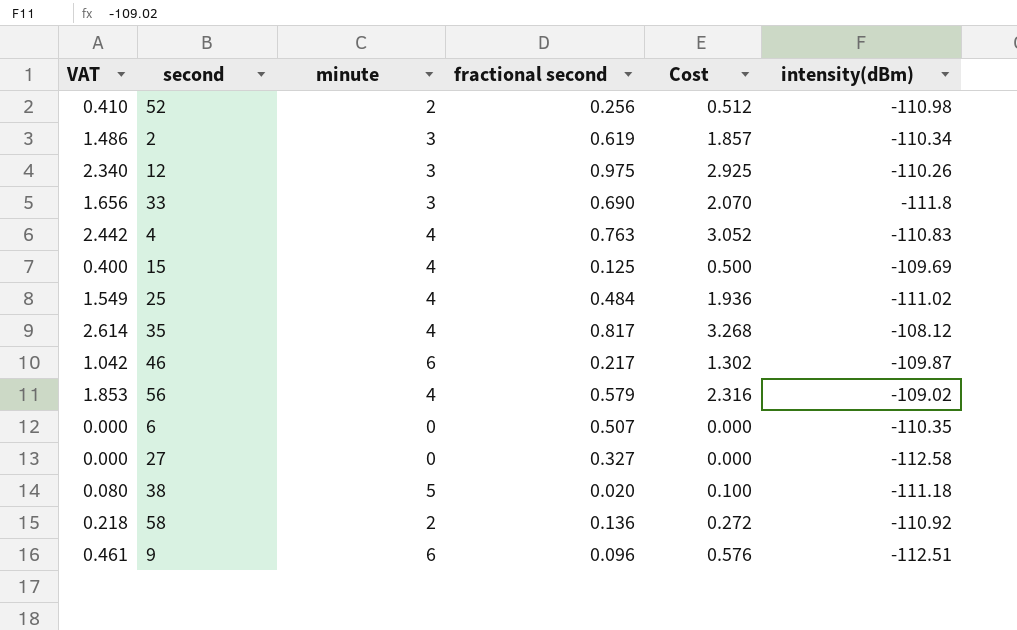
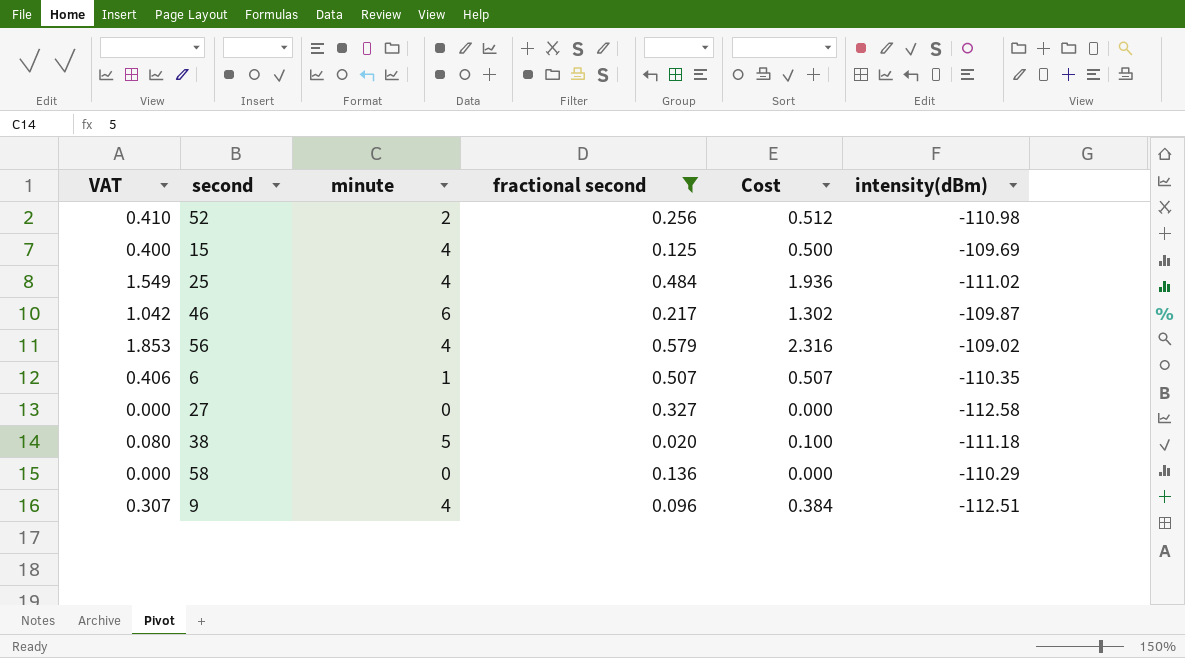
filter: none -> fractional second <= 0.579
6 | VAT: 0.000 -> 0.406
6 | minute: 0 -> 1
6 | Cost: 0.000 -> 0.507
58 | VAT: 0.218 -> 0.000
58 | minute: 2 -> 0
58 | Cost: 0.272 -> 0.000
58 | intensity(dBm): -110.92 -> -110.29
9 | VAT: 0.461 -> 0.307
9 | minute: 6 -> 4
9 | Cost: 0.576 -> 0.384

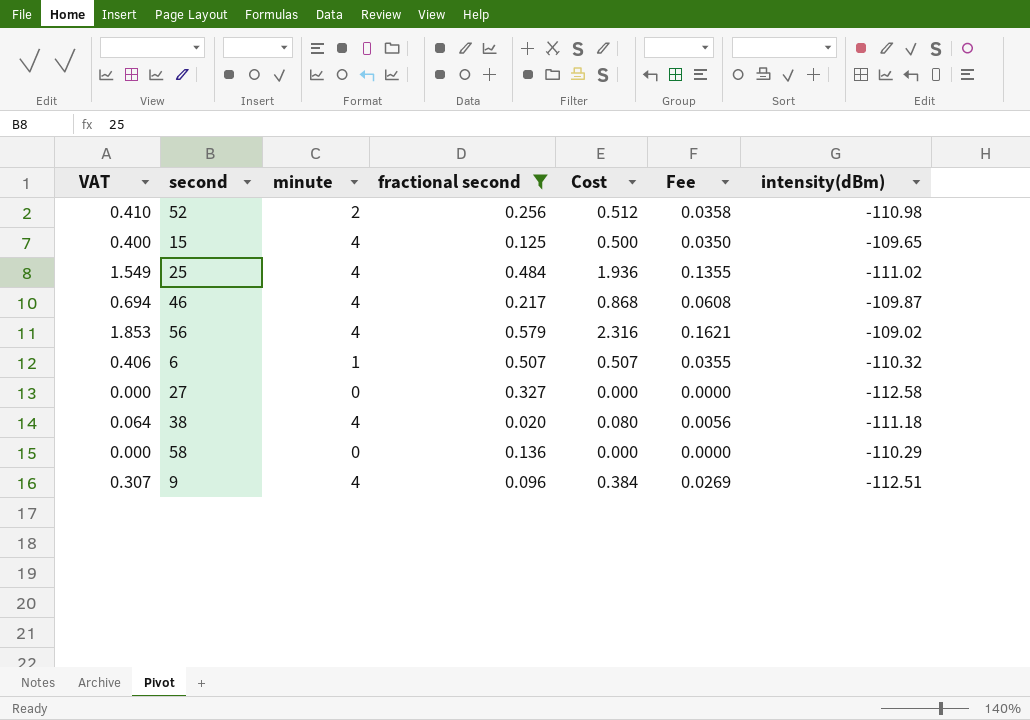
column Fee | formula: none -> [Cost] * 0.07
15 | intensity(dBm): -109.69 -> -109.65
46 | VAT: 1.042 -> 0.694
46 | minute: 6 -> 4
46 | Cost: 1.302 -> 0.868
6 | intensity(dBm): -110.35 -> -110.32
38 | VAT: 0.080 -> 0.064
38 | minute: 5 -> 4
38 | Cost: 0.100 -> 0.080

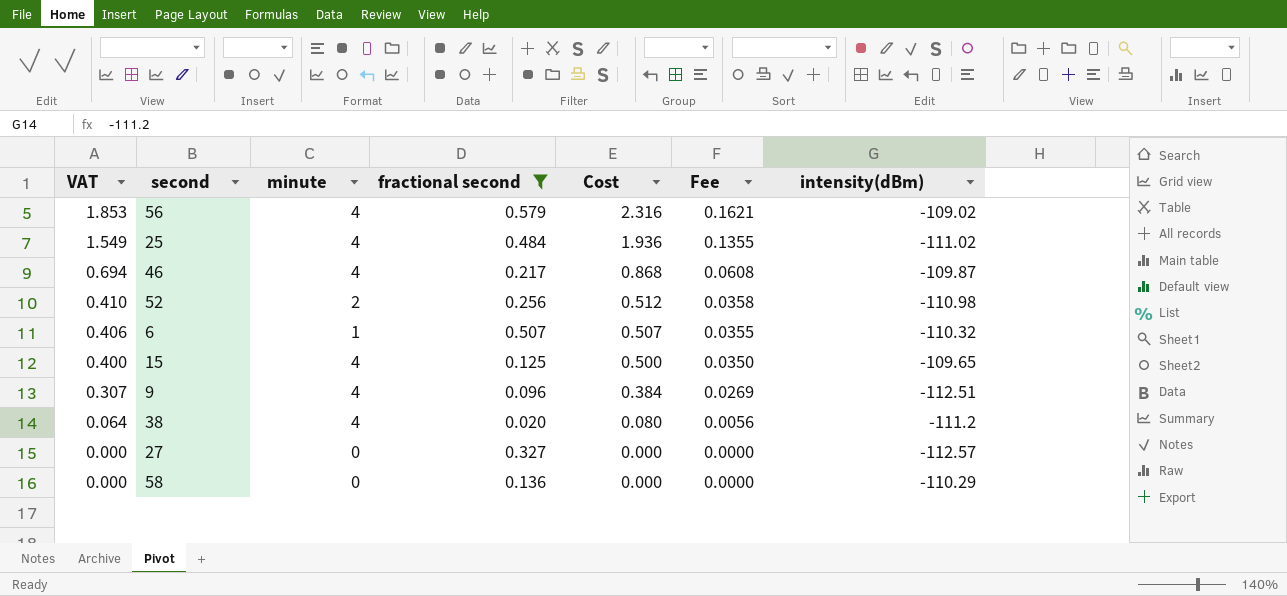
row order: none -> VAT descending
38 | intensity(dBm): -111.18 -> -111.2
27 | intensity(dBm): -112.58 -> -112.57

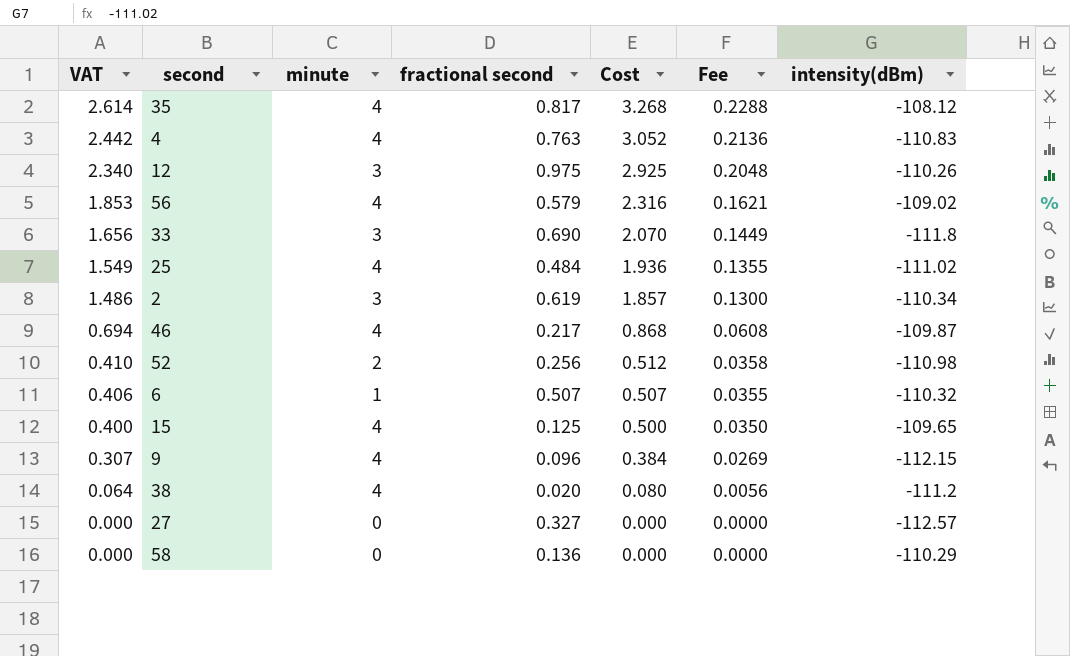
filter: fractional second <= 0.579 -> none
9 | intensity(dBm): -112.51 -> -112.15

